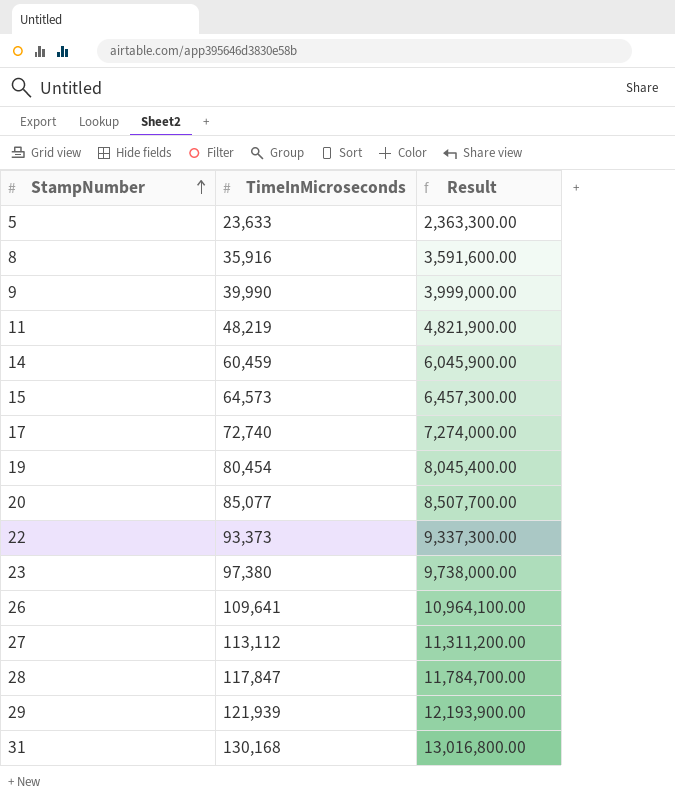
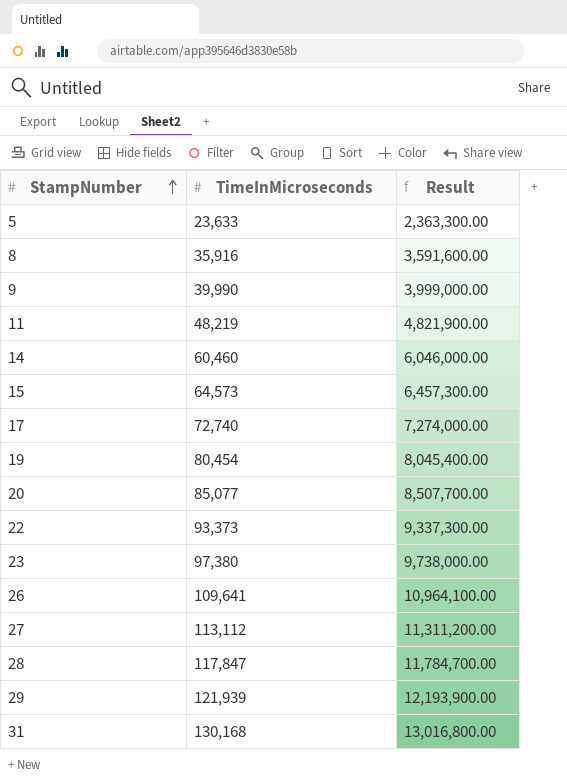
14 | TimeInMicroseconds: 60,459 -> 60,460
14 | Result: 6,045,900.00 -> 6,046,000.00

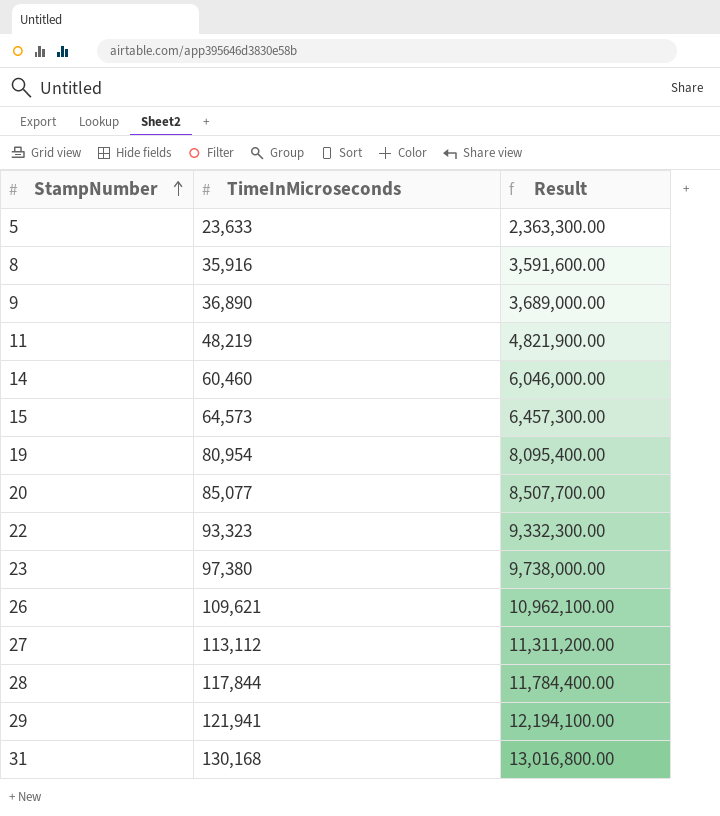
row 17: 72,740 | 7,274,000.00 -> none
9 | TimeInMicroseconds: 39,990 -> 36,890
9 | Result: 3,999,000.00 -> 3,689,000.00
19 | TimeInMicroseconds: 80,454 -> 80,954
19 | Result: 8,045,400.00 -> 8,095,400.00
22 | TimeInMicroseconds: 93,373 -> 93,323
22 | Result: 9,337,300.00 -> 9,332,300.00
26 | TimeInMicroseconds: 109,641 -> 109,621
26 | Result: 10,964,100.00 -> 10,962,100.00
28 | TimeInMicroseconds: 117,847 -> 117,844
28 | Result: 11,784,700.00 -> 11,784,400.00
29 | TimeInMicroseconds: 121,939 -> 121,941
29 | Result: 12,193,900.00 -> 12,194,100.00

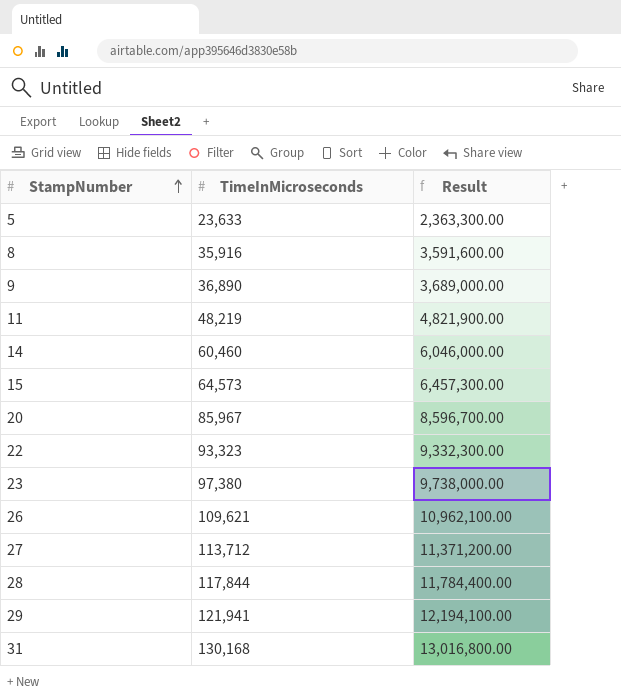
row 19: 80,954 | 8,095,400.00 -> none
20 | TimeInMicroseconds: 85,077 -> 85,967
20 | Result: 8,507,700.00 -> 8,596,700.00
27 | TimeInMicroseconds: 113,112 -> 113,712
27 | Result: 11,311,200.00 -> 11,371,200.00

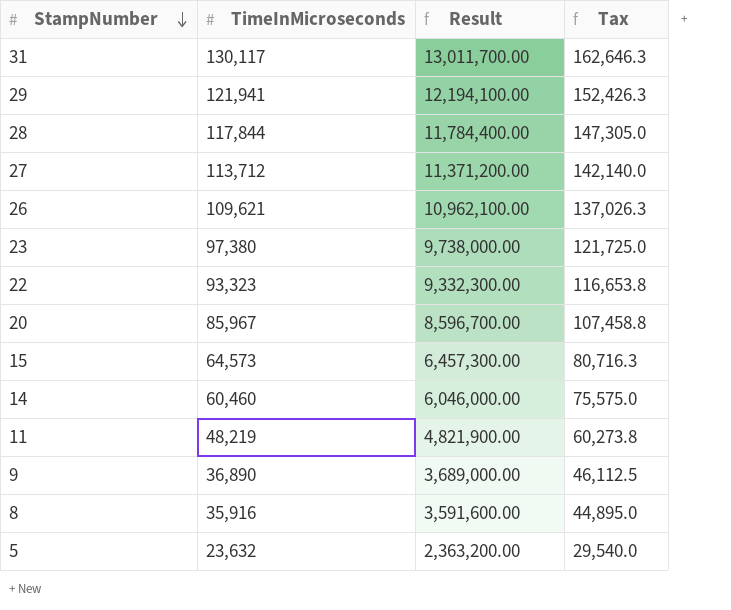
row order: StampNumber ascending -> StampNumber descending
column Tax | formula: none -> [TimeInMicroseconds] * 1.25
31 | TimeInMicroseconds: 130,168 -> 130,117
31 | Result: 13,016,800.00 -> 13,011,700.00
5 | TimeInMicroseconds: 23,633 -> 23,632
5 | Result: 2,363,300.00 -> 2,363,200.00

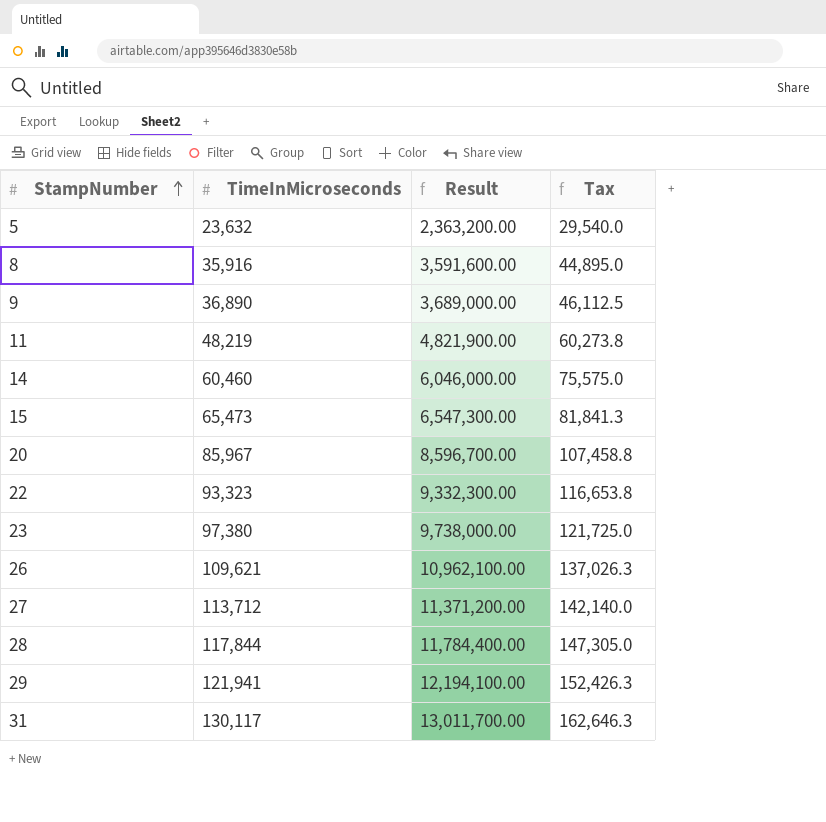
row order: StampNumber descending -> StampNumber ascending
15 | TimeInMicroseconds: 64,573 -> 65,473
15 | Result: 6,457,300.00 -> 6,547,300.00
15 | Tax: 80,716.3 -> 81,841.3

